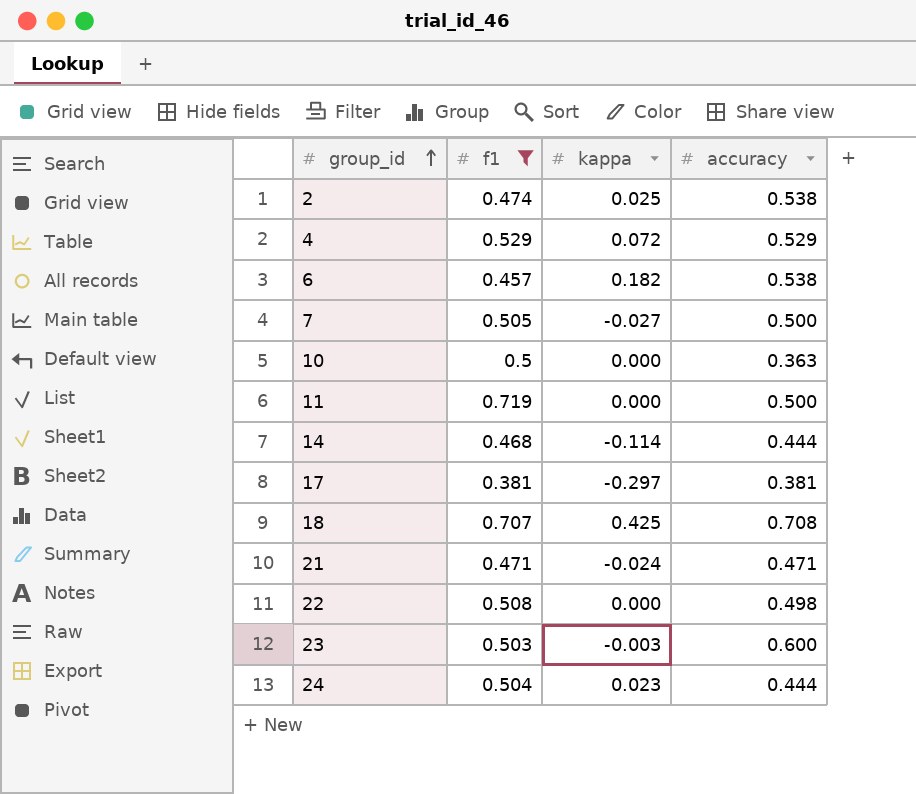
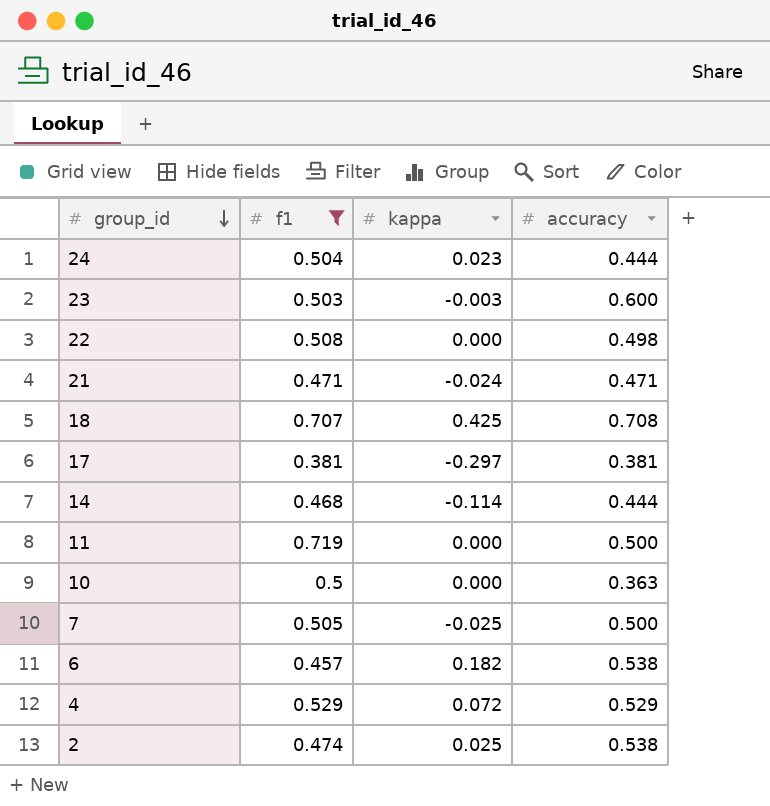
row order: group_id ascending -> group_id descending
7 | kappa: -0.027 -> -0.025

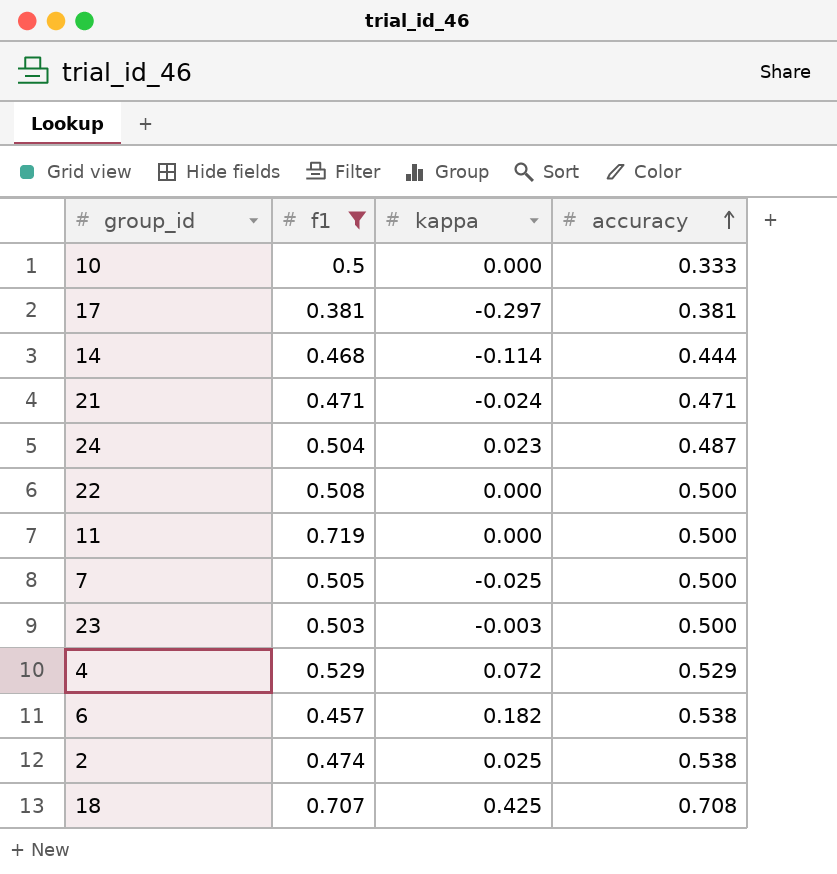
row order: group_id descending -> accuracy ascending
10 | accuracy: 0.363 -> 0.333
24 | accuracy: 0.444 -> 0.487
22 | accuracy: 0.498 -> 0.500
23 | accuracy: 0.600 -> 0.500

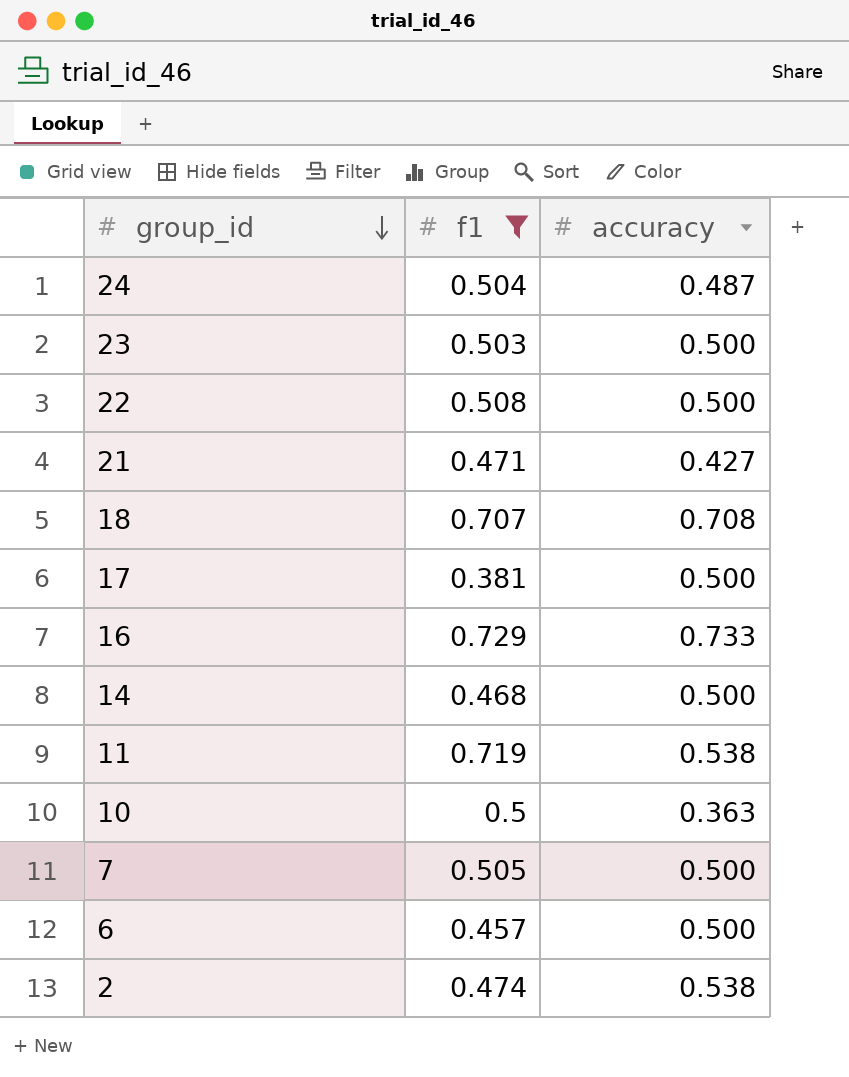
row order: accuracy ascending -> group_id descending
column kappa | position: 3 -> none
row 4: 0.529 | 0.072 | 0.529 -> none
21 | accuracy: 0.471 -> 0.427
17 | accuracy: 0.381 -> 0.500
row 16: none -> 0.729 | 0.733
14 | accuracy: 0.444 -> 0.500
11 | accuracy: 0.500 -> 0.538
10 | accuracy: 0.333 -> 0.363
6 | accuracy: 0.538 -> 0.500

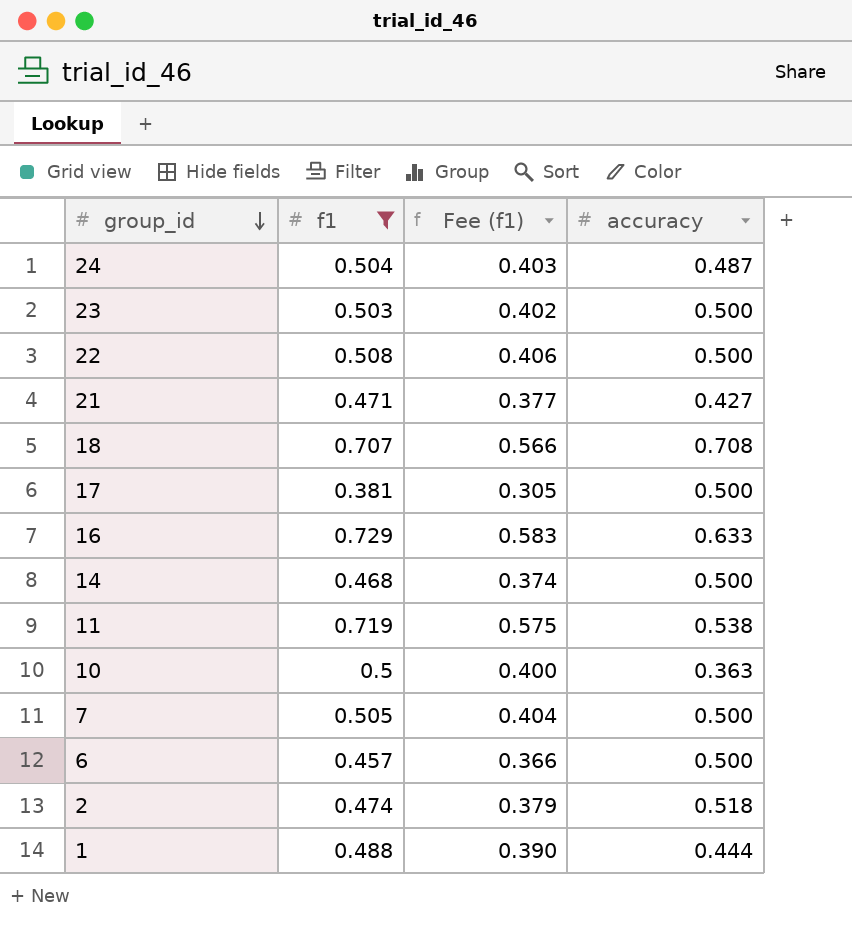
column Fee (f1) | formula: none -> [f1] * 0.8
16 | accuracy: 0.733 -> 0.633
2 | accuracy: 0.538 -> 0.518
row 1: none -> 0.488 | 0.390 | 0.444

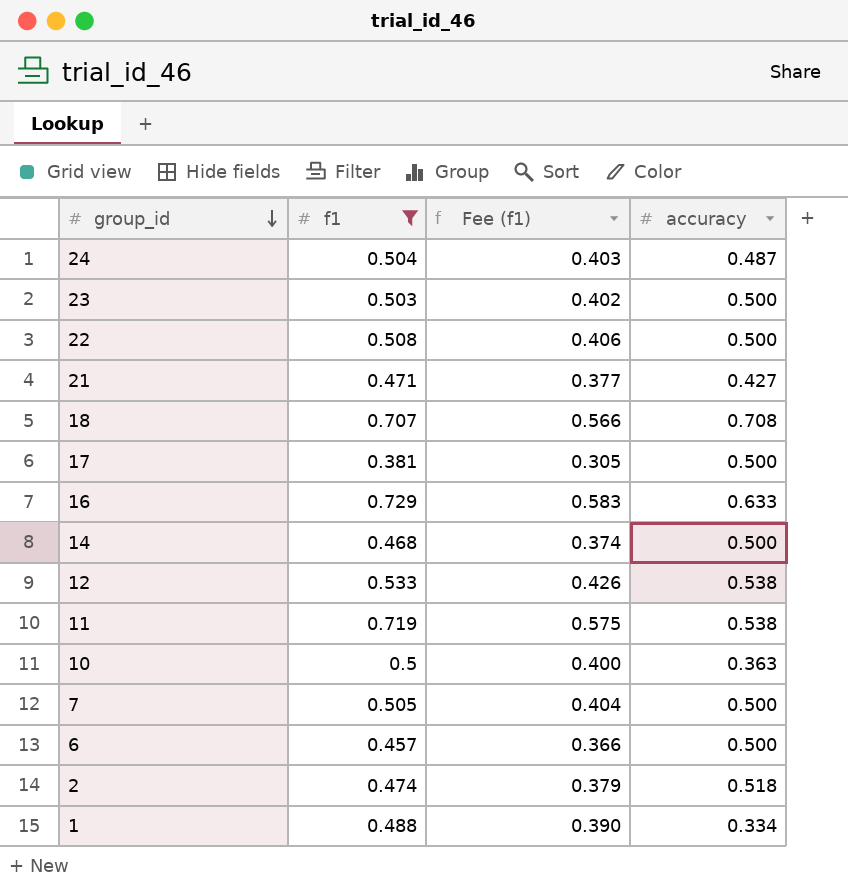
row 12: none -> 0.533 | 0.426 | 0.538
1 | accuracy: 0.444 -> 0.334

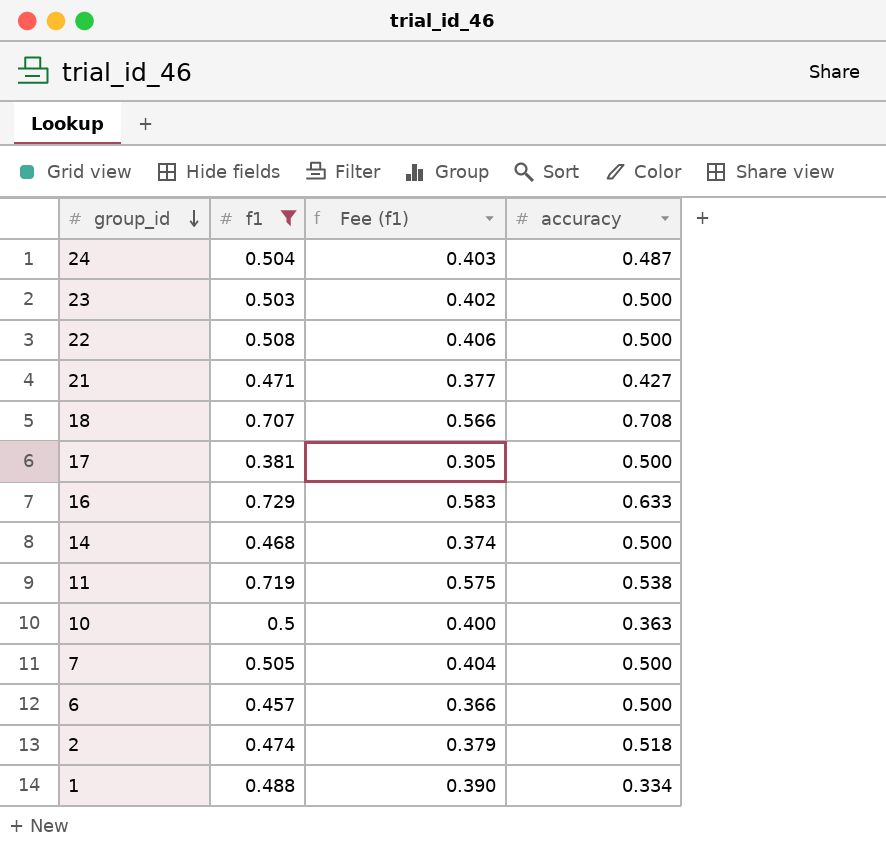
row 12: 0.533 | 0.426 | 0.538 -> none

